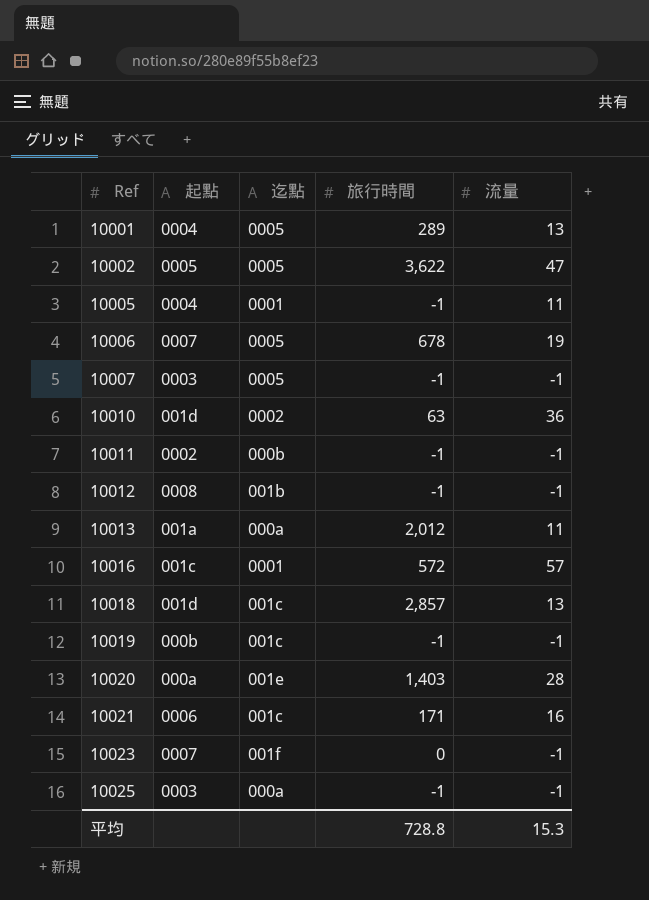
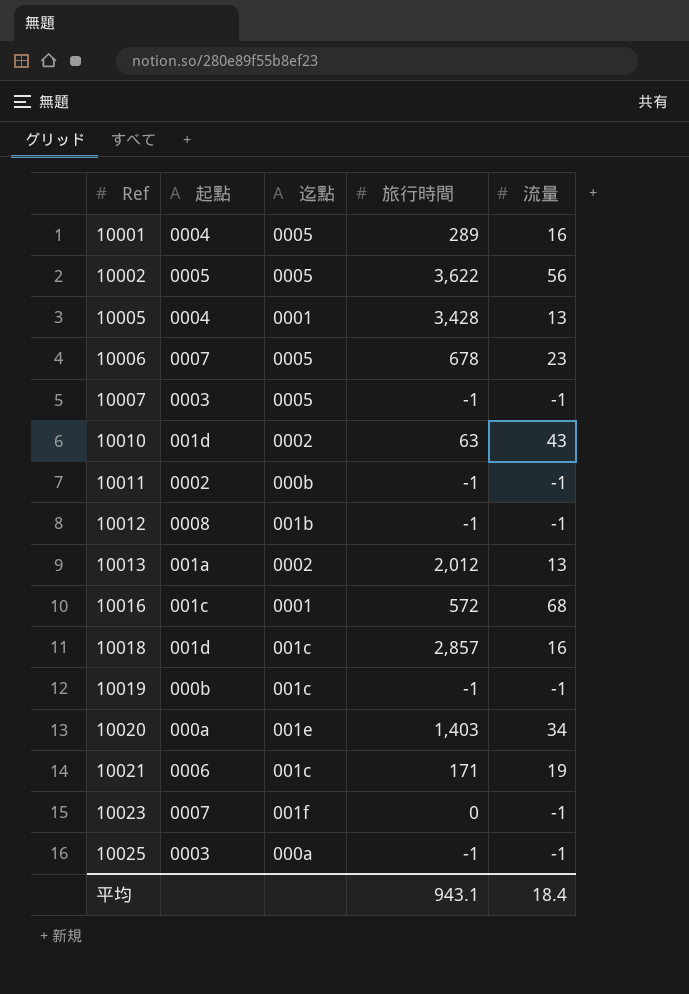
10001 | 流量: 13 -> 16
10002 | 流量: 47 -> 56
10005 | 旅行時間: -1 -> 3,428
10005 | 流量: 11 -> 13
10006 | 流量: 19 -> 23
10010 | 流量: 36 -> 43
10013 | 迄點: 000a -> 0002
10013 | 流量: 11 -> 13
10016 | 流量: 57 -> 68
10018 | 流量: 13 -> 16
10020 | 流量: 28 -> 34
10021 | 流量: 16 -> 19
平均 | 旅行時間: 728.8 -> 943.1
平均 | 流量: 15.3 -> 18.4

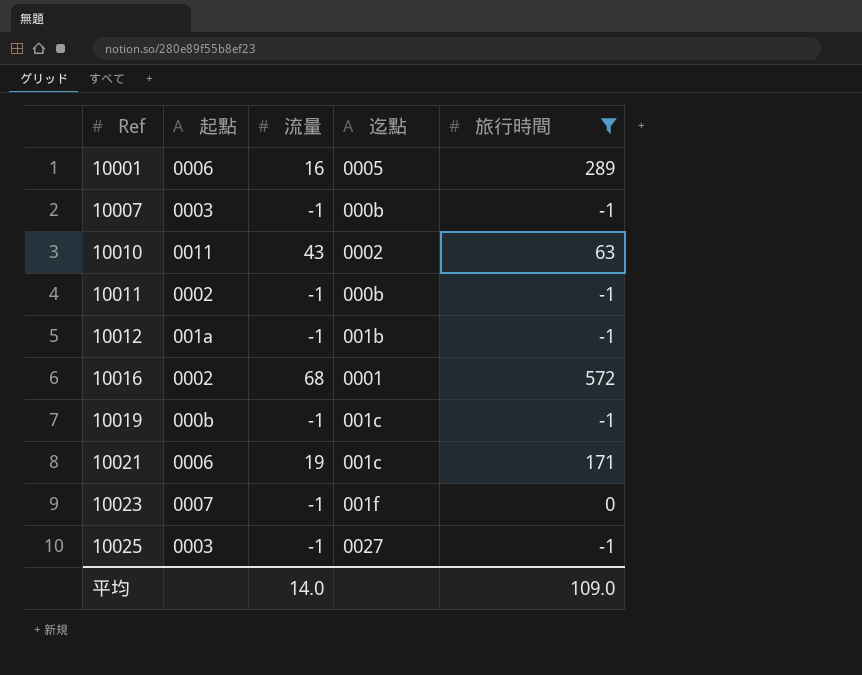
filter: none -> 旅行時間 <= 572
column 流量 | position: 5 -> 3
10001 | 起點: 0004 -> 0006
10007 | 迄點: 0005 -> 000b
10010 | 起點: 001d -> 0011
10012 | 起點: 0008 -> 001a
10016 | 起點: 001c -> 0002
10025 | 迄點: 000a -> 0027
平均 | 流量: 18.4 -> 14.0
平均 | 旅行時間: 943.1 -> 109.0

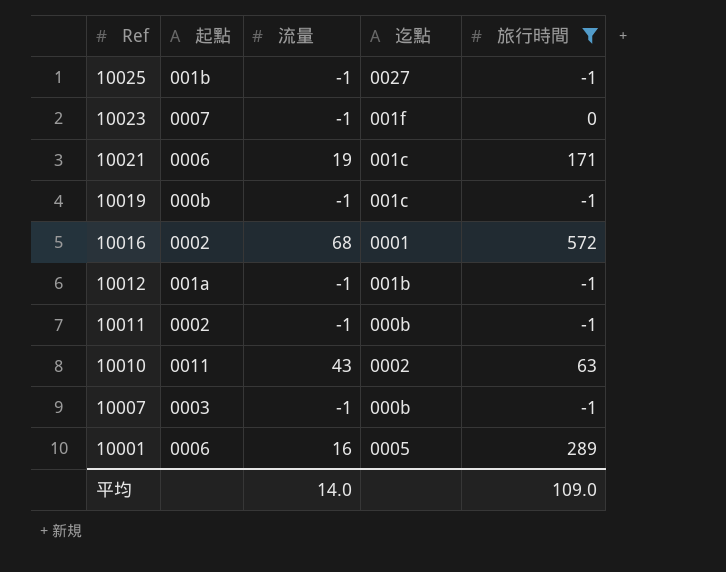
row order: Ref ascending -> Ref descending
10025 | 起點: 0003 -> 001b

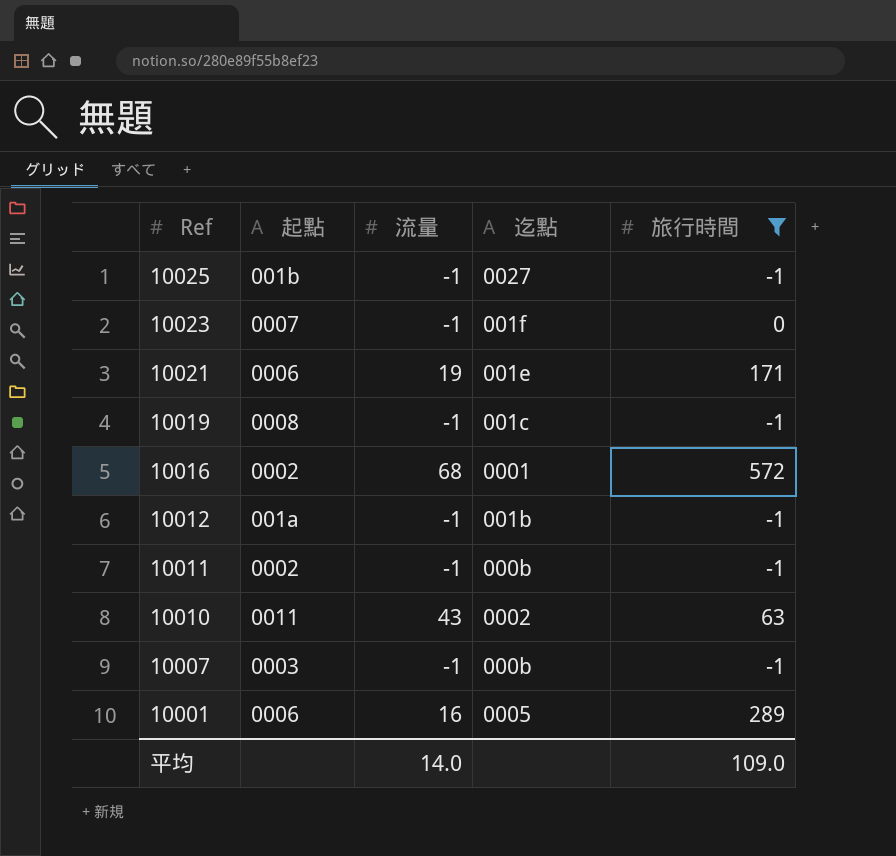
10021 | 迄點: 001c -> 001e
10019 | 起點: 000b -> 0008

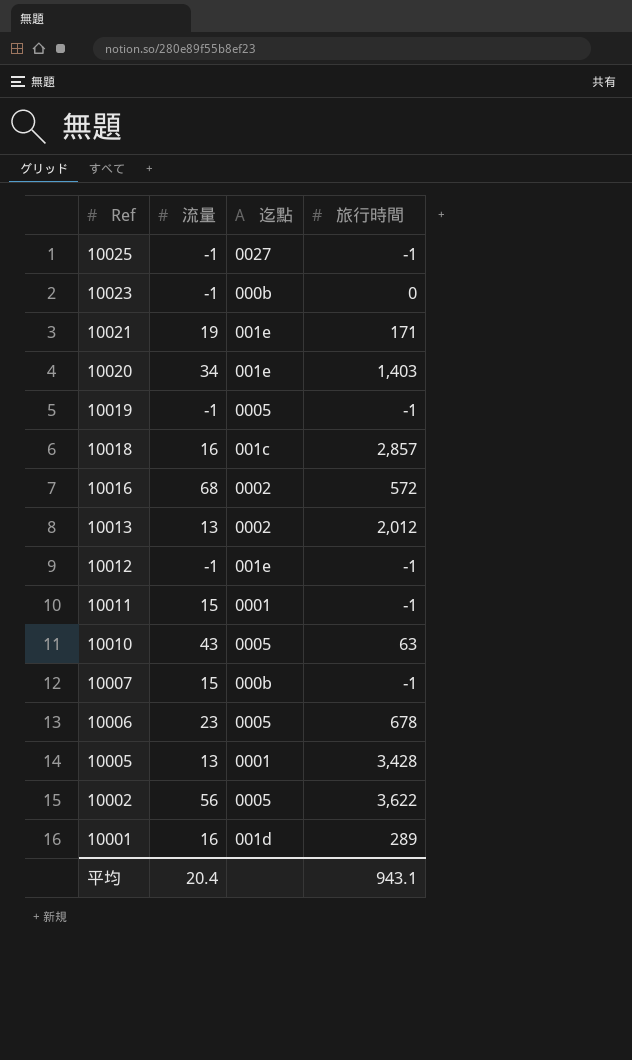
filter: 旅行時間 <= 572 -> none
column 起點 | position: 2 -> none
10023 | 迄點: 001f -> 000b
10019 | 迄點: 001c -> 0005
10016 | 迄點: 0001 -> 0002
10012 | 迄點: 001b -> 001e
10011 | 流量: -1 -> 15
10011 | 迄點: 000b -> 0001
10010 | 迄點: 0002 -> 0005
10007 | 流量: -1 -> 15
10001 | 迄點: 0005 -> 001d
平均 | 流量: 14.0 -> 20.4
平均 | 旅行時間: 109.0 -> 943.1

